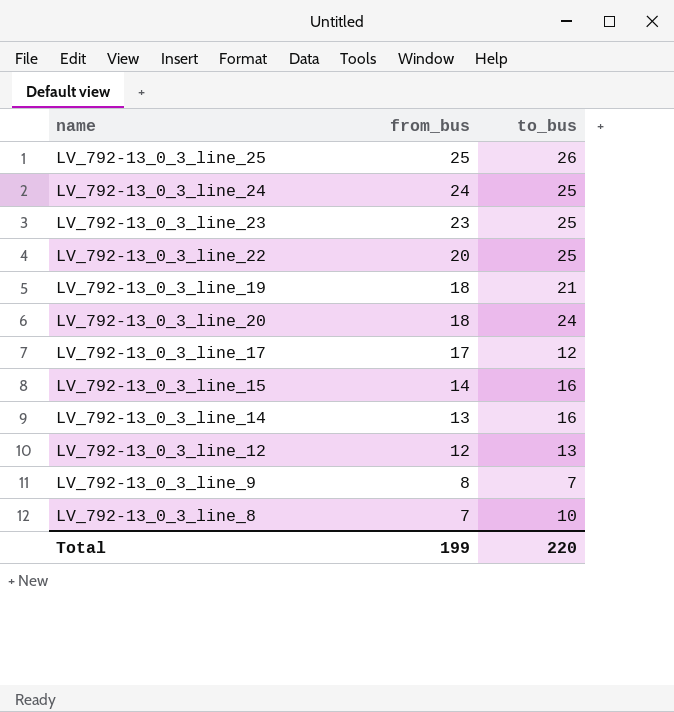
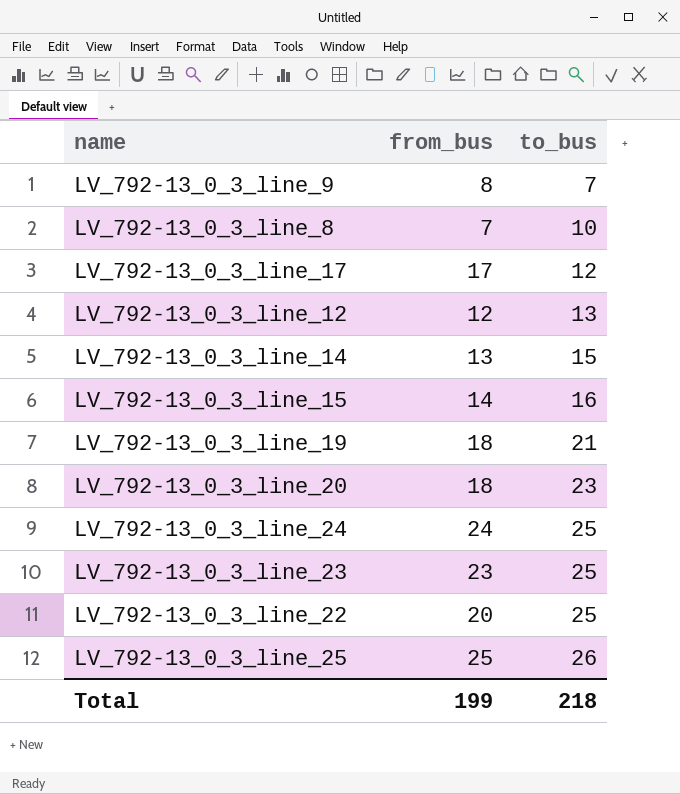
row order: from_bus descending -> to_bus ascending
LV_792-13_0_3_line_14 | to_bus: 16 -> 15
LV_792-13_0_3_line_20 | to_bus: 24 -> 23
Total | to_bus: 220 -> 218

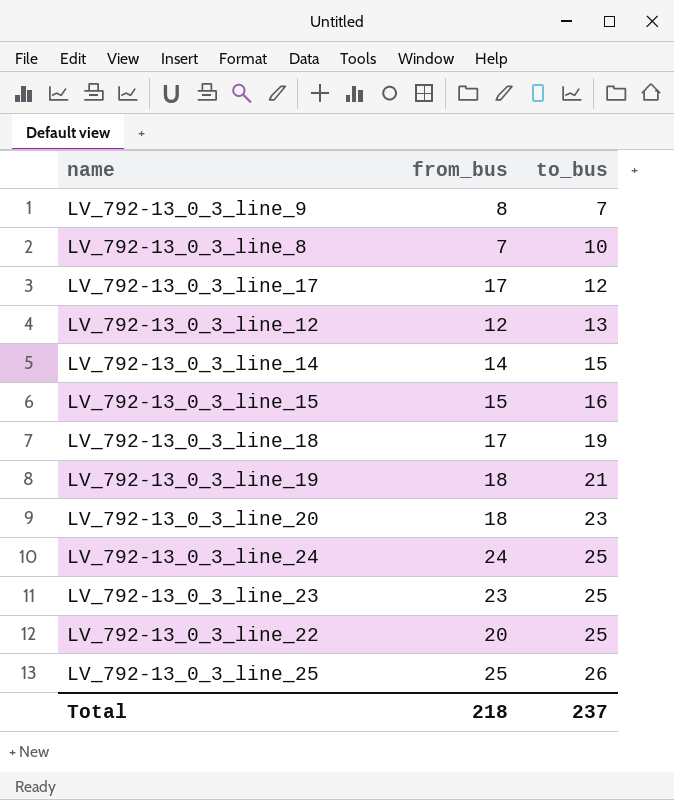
LV_792-13_0_3_line_14 | from_bus: 13 -> 14
LV_792-13_0_3_line_15 | from_bus: 14 -> 15
row LV_792-13_0_3_line_18: none -> 17 | 19
Total | from_bus: 199 -> 218
Total | to_bus: 218 -> 237

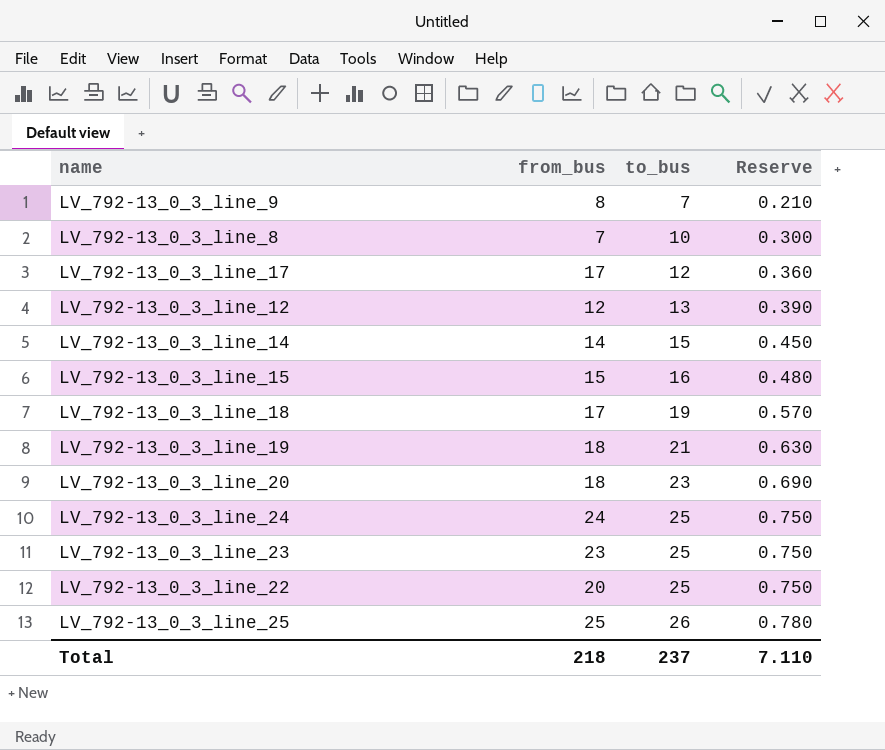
column Reserve | formula: none -> [to_bus] * 0.03

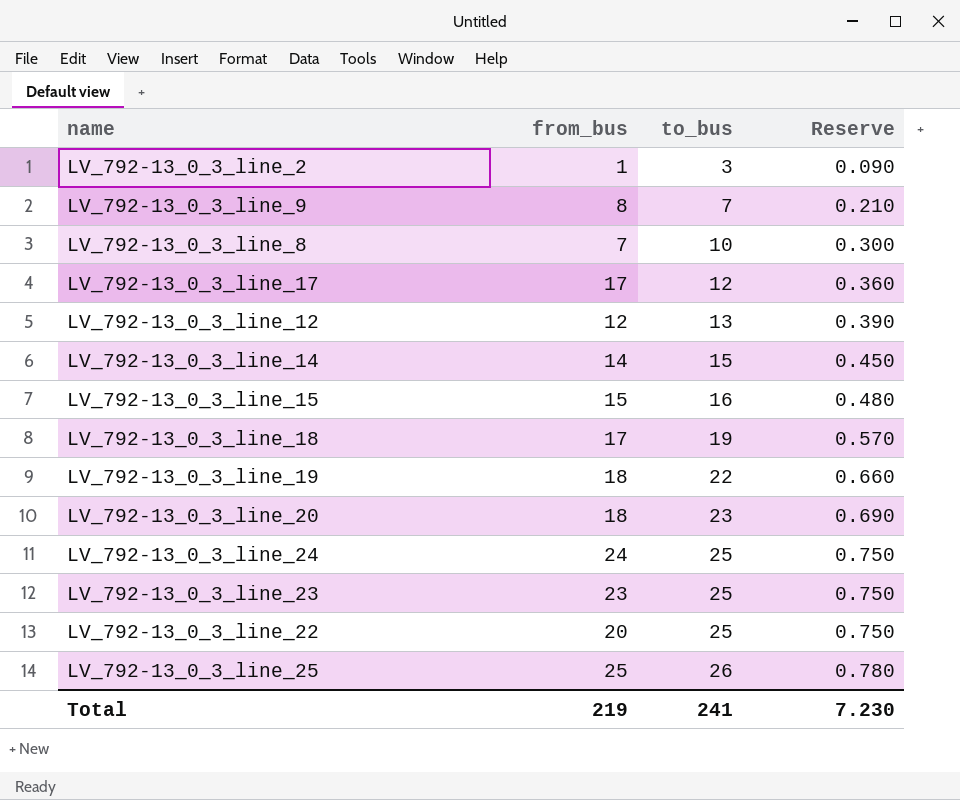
row LV_792-13_0_3_line_2: none -> 1 | 3 | 0.090
LV_792-13_0_3_line_19 | to_bus: 21 -> 22
LV_792-13_0_3_line_19 | Reserve: 0.630 -> 0.660
Total | from_bus: 218 -> 219
Total | to_bus: 237 -> 241
Total | Reserve: 7.110 -> 7.230

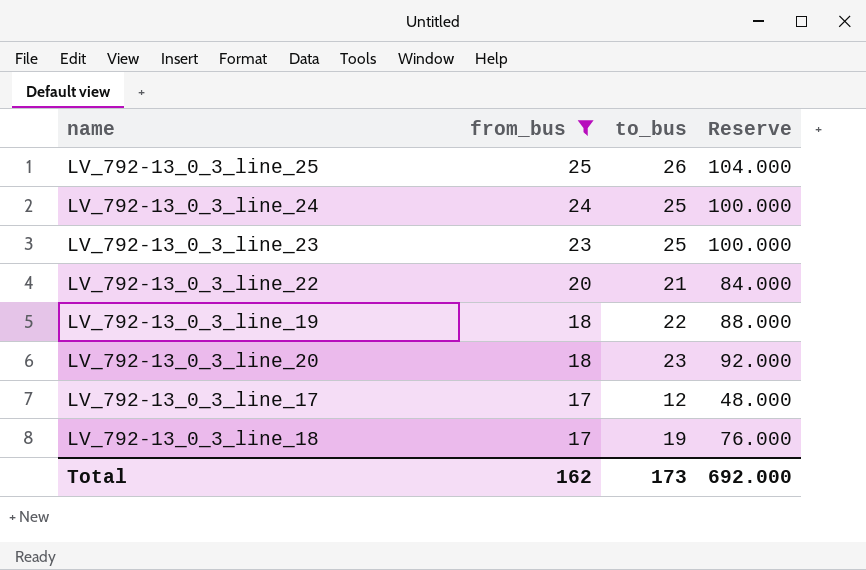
filter: none -> from_bus >= 17
row order: to_bus ascending -> from_bus descending
column Reserve | formula: [to_bus] * 0.03 -> [to_bus] * 4
LV_792-13_0_3_line_22 | to_bus: 25 -> 21
Total | from_bus: 219 -> 162
Total | to_bus: 241 -> 173
Total | Reserve: 7.230 -> 692.000

